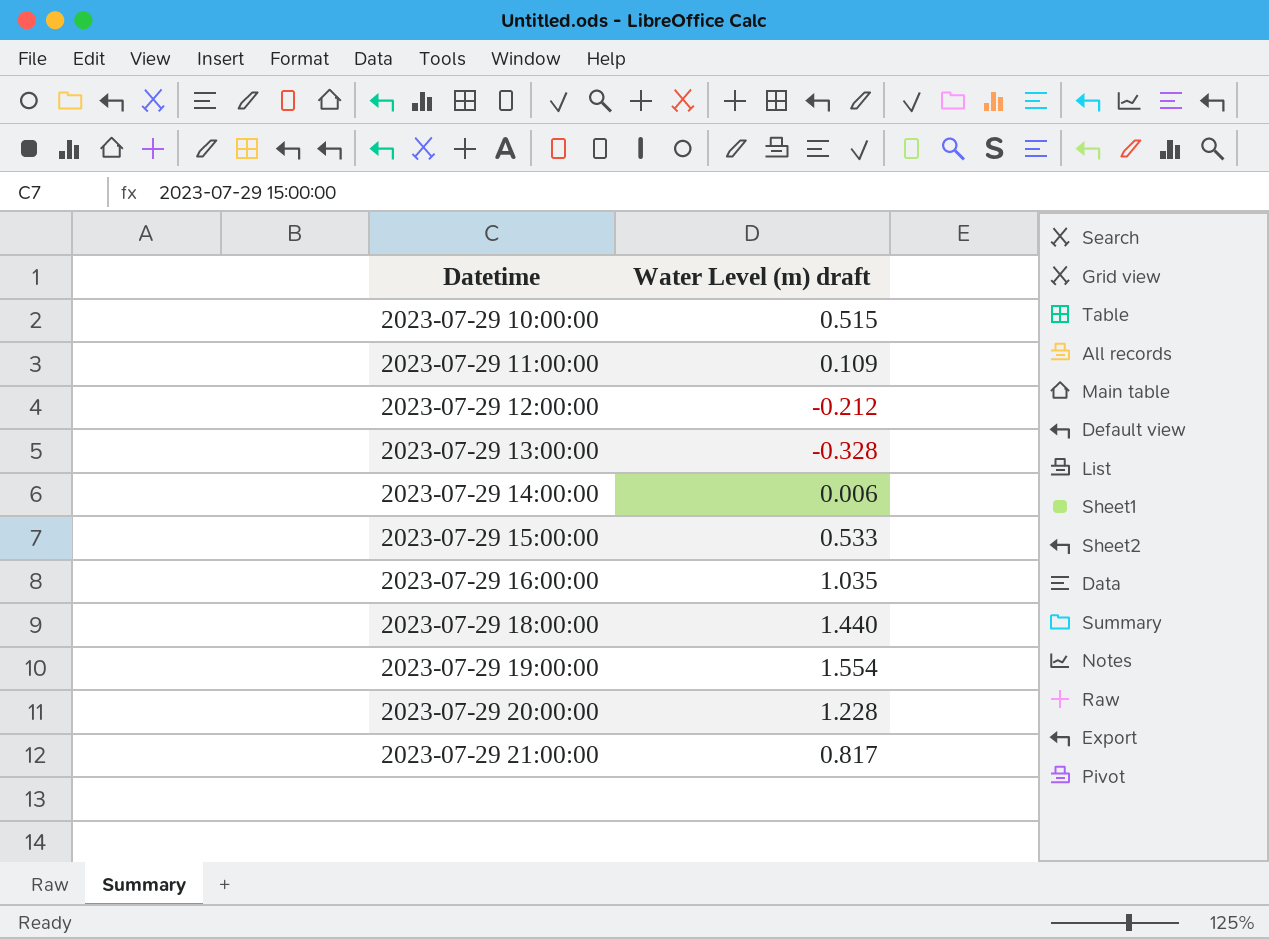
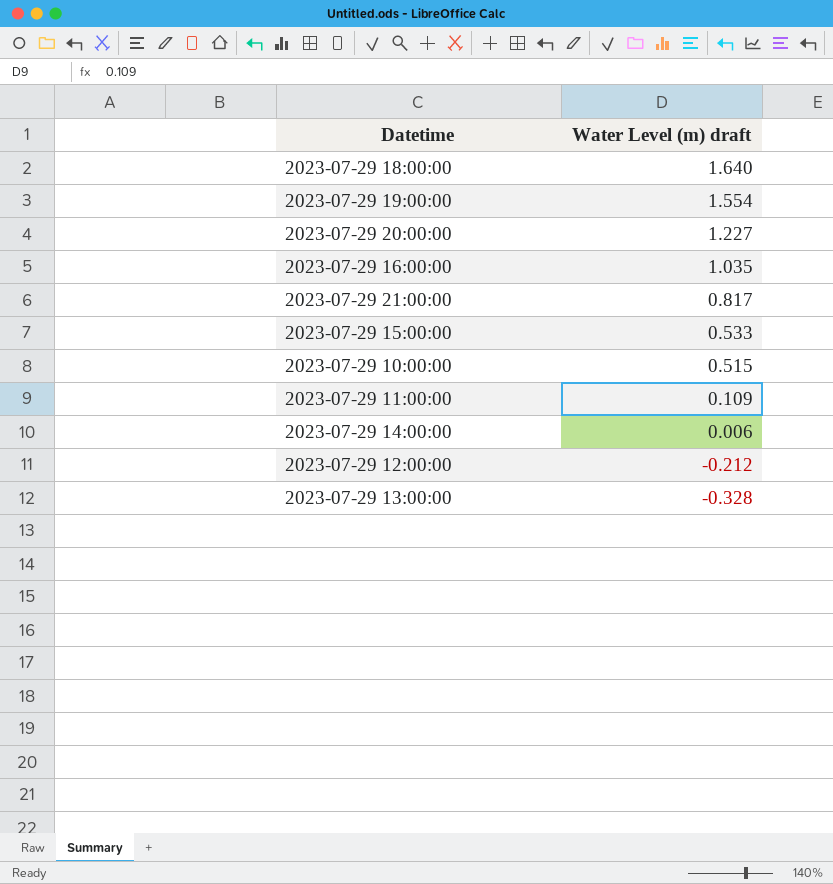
row order: Datetime ascending -> Water Level (m) draft descending
2023-07-29 18:00:00 | Water Level (m) draft: 1.440 -> 1.640
2023-07-29 20:00:00 | Water Level (m) draft: 1.228 -> 1.227

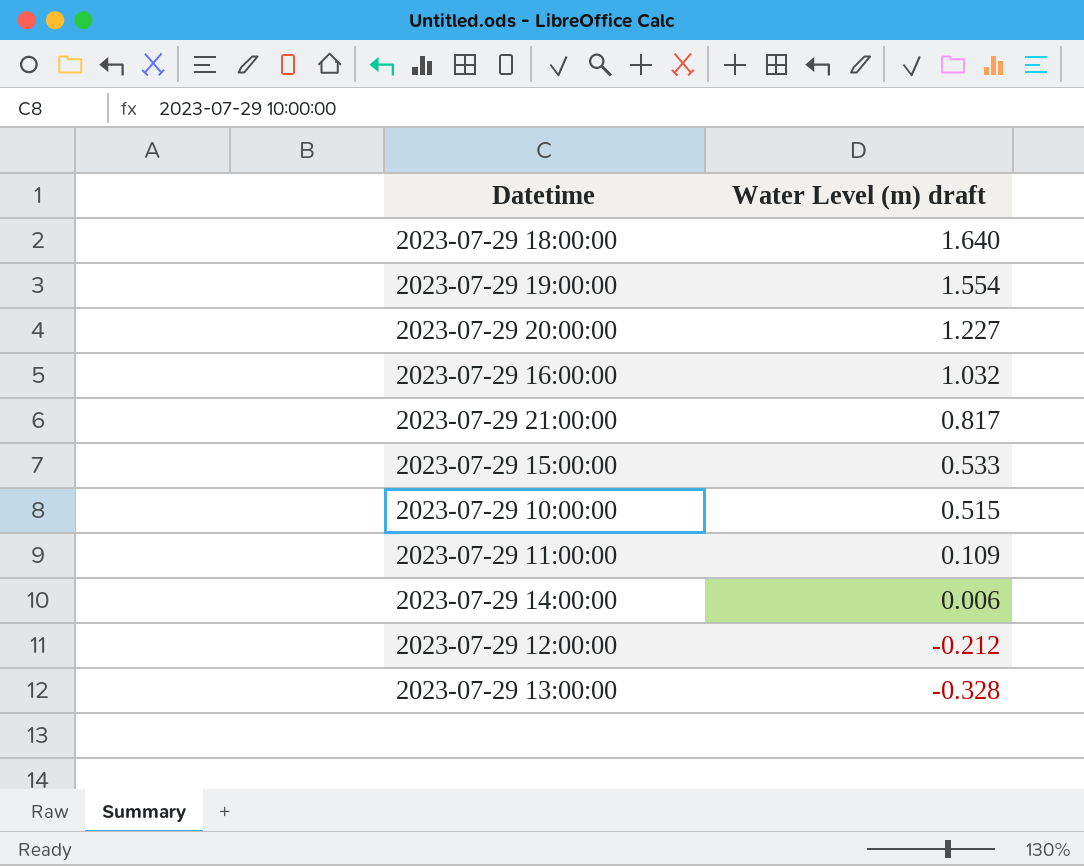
2023-07-29 16:00:00 | Water Level (m) draft: 1.035 -> 1.032

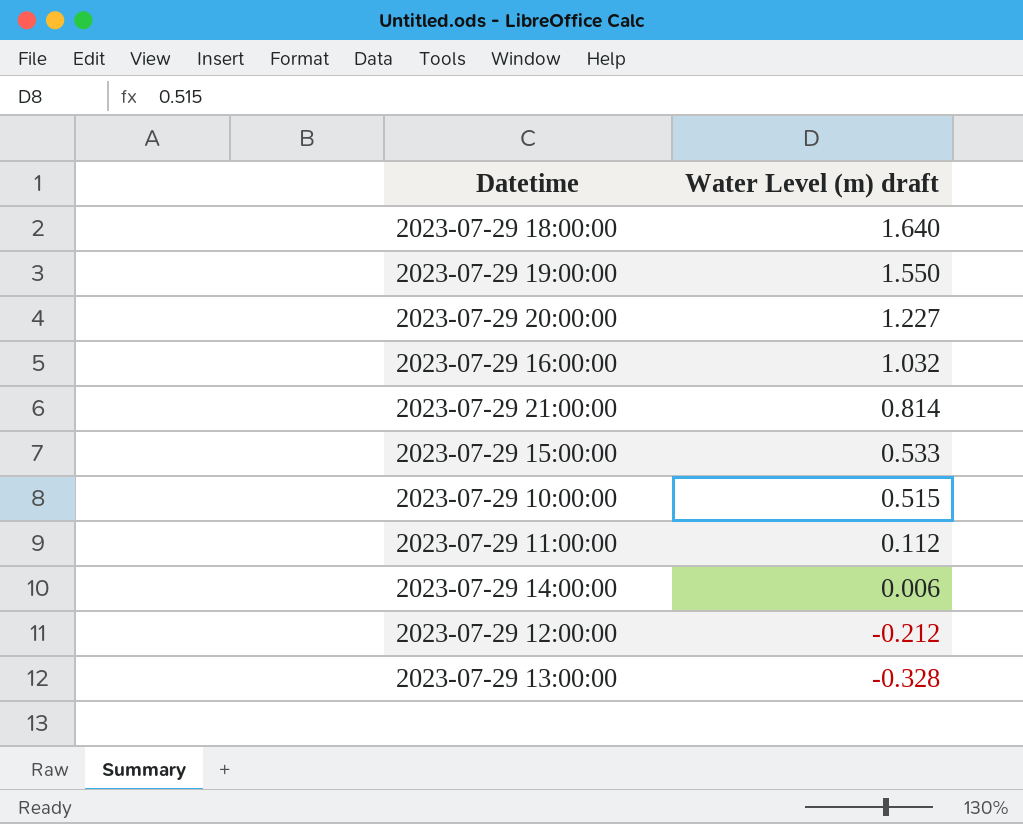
2023-07-29 19:00:00 | Water Level (m) draft: 1.554 -> 1.550
2023-07-29 21:00:00 | Water Level (m) draft: 0.817 -> 0.814
2023-07-29 11:00:00 | Water Level (m) draft: 0.109 -> 0.112

